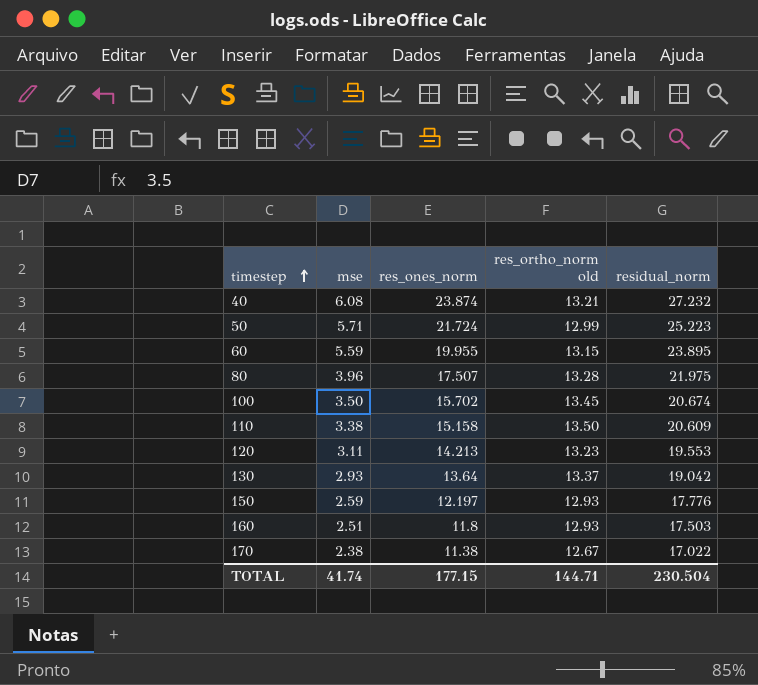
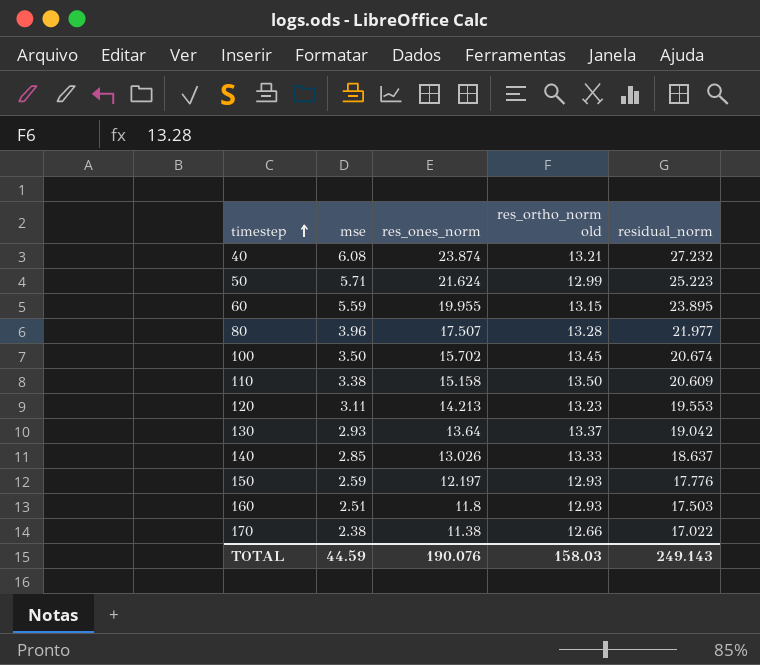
50 | res_ones_norm: 21.724 -> 21.624
80 | residual_norm: 21.975 -> 21.977
row 140: none -> 2.85 | 13.026 | 13.33 | 18.637
170 | res_ortho_norm old: 12.67 -> 12.66
TOTAL | mse: 41.74 -> 44.59
TOTAL | res_ones_norm: 177.15 -> 190.076
TOTAL | res_ortho_norm old: 144.71 -> 158.03
TOTAL | residual_norm: 230.504 -> 249.143

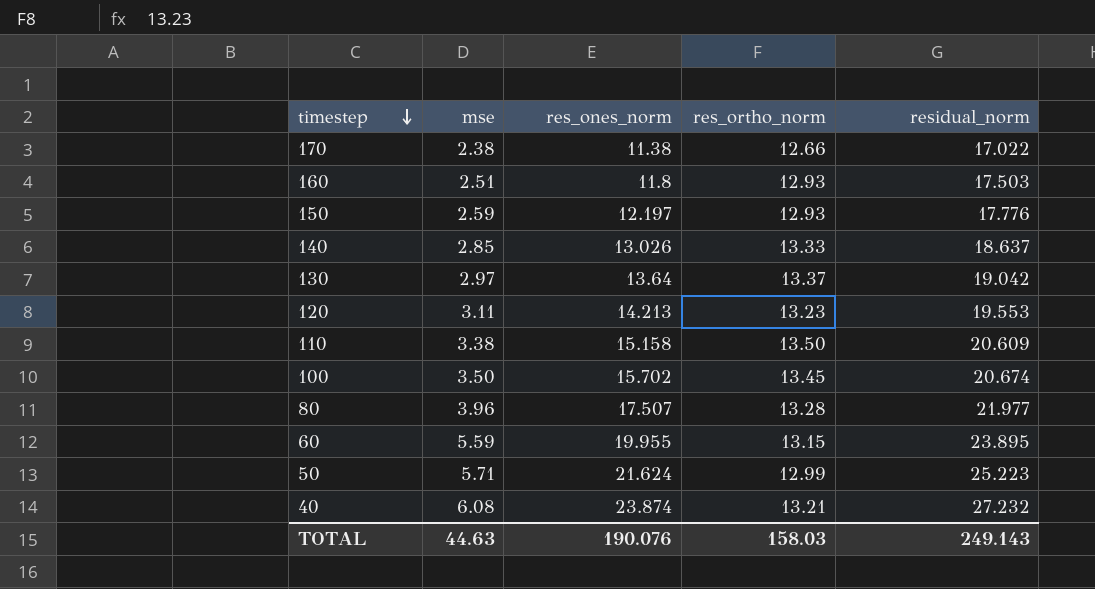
row order: timestep ascending -> timestep descending
column name: res_ortho_norm old -> res_ortho_norm
130 | mse: 2.93 -> 2.97
TOTAL | mse: 44.59 -> 44.63

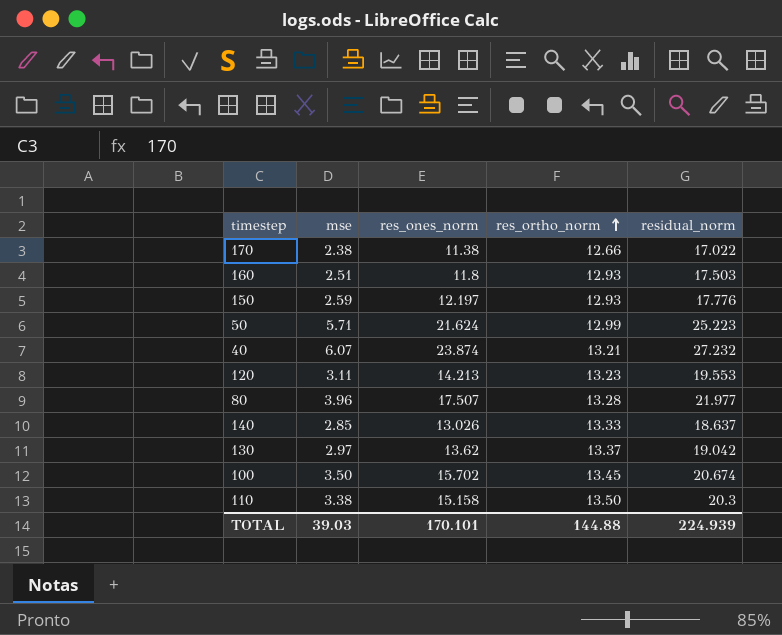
row order: timestep descending -> res_ortho_norm ascending
row 60: 5.59 | 19.955 | 13.15 | 23.895 -> none
40 | mse: 6.08 -> 6.07
130 | res_ones_norm: 13.64 -> 13.62
110 | residual_norm: 20.609 -> 20.3
TOTAL | mse: 44.63 -> 39.03
TOTAL | res_ones_norm: 190.076 -> 170.101
TOTAL | res_ortho_norm: 158.03 -> 144.88
TOTAL | residual_norm: 249.143 -> 224.939

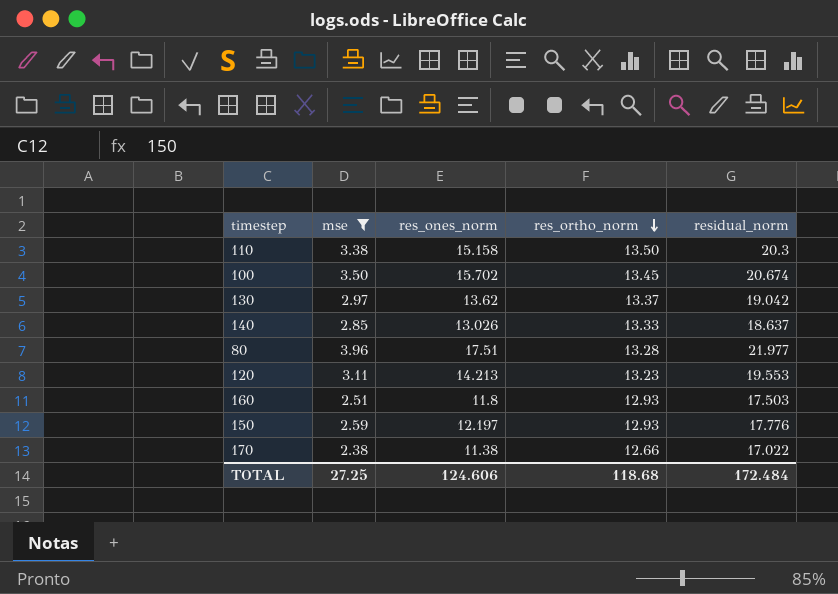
filter: none -> mse <= 3.96
row order: res_ortho_norm ascending -> res_ortho_norm descending
80 | res_ones_norm: 17.507 -> 17.51
TOTAL | mse: 39.03 -> 27.25
TOTAL | res_ones_norm: 170.101 -> 124.606
TOTAL | res_ortho_norm: 144.88 -> 118.68
TOTAL | residual_norm: 224.939 -> 172.484

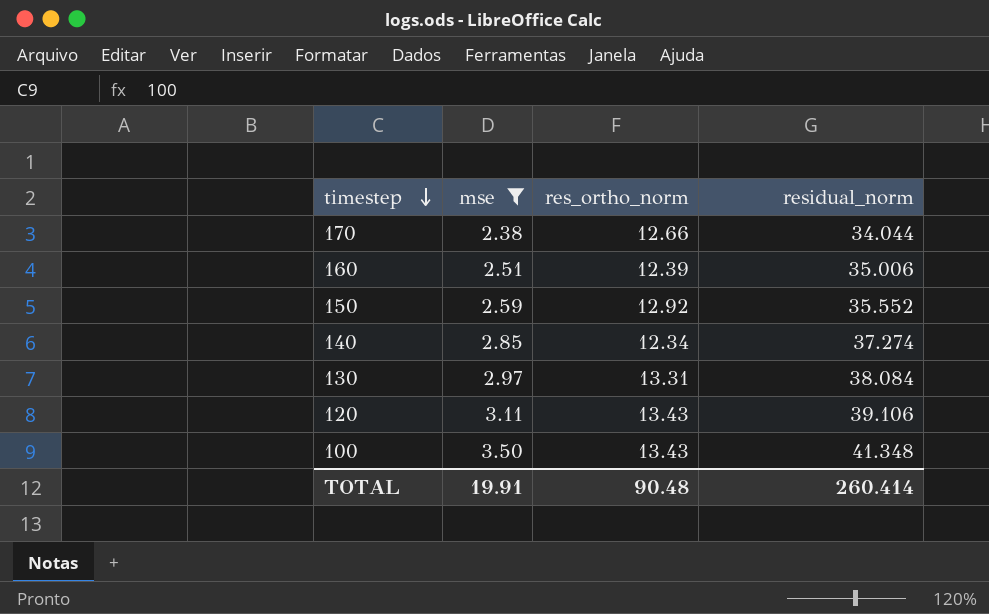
row order: res_ortho_norm descending -> timestep descending
column res_ones_norm | position: 3 -> none
row 110: 3.38 | 15.158 | 13.50 | 20.3 -> none
row 80: 3.96 | 17.51 | 13.28 | 21.977 -> none
170 | residual_norm: 17.022 -> 34.044
160 | res_ortho_norm: 12.93 -> 12.39
160 | residual_norm: 17.503 -> 35.006
150 | res_ortho_norm: 12.93 -> 12.92
150 | residual_norm: 17.776 -> 35.552
140 | res_ortho_norm: 13.33 -> 12.34
140 | residual_norm: 18.637 -> 37.274
130 | res_ortho_norm: 13.37 -> 13.31
130 | residual_norm: 19.042 -> 38.084
120 | res_ortho_norm: 13.23 -> 13.43
120 | residual_norm: 19.553 -> 39.106
100 | res_ortho_norm: 13.45 -> 13.43
100 | residual_norm: 20.674 -> 41.348
TOTAL | mse: 27.25 -> 19.91
TOTAL | res_ortho_norm: 118.68 -> 90.48
TOTAL | residual_norm: 172.484 -> 260.414

